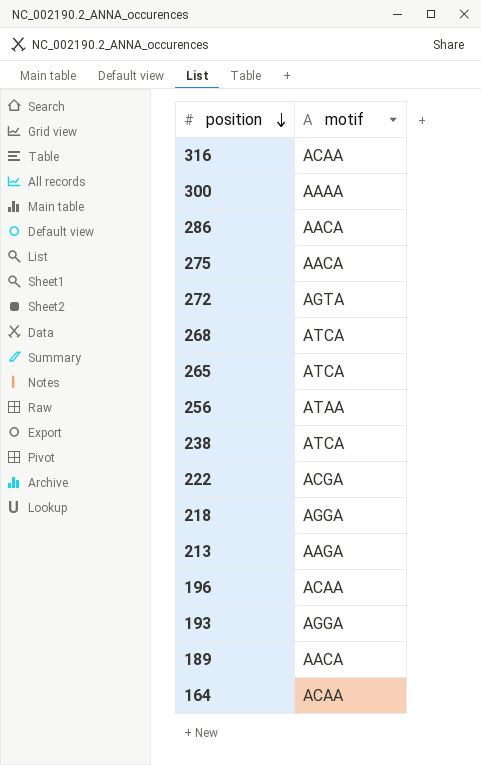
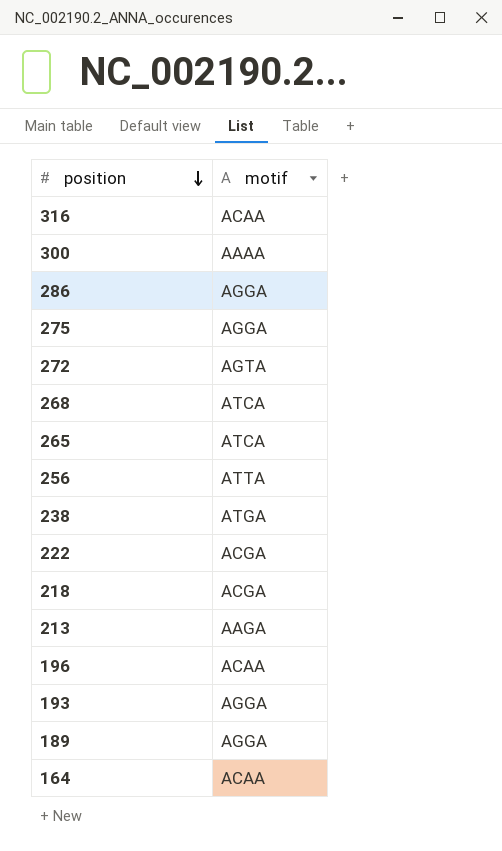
286 | motif: AACA -> AGGA
275 | motif: AACA -> AGGA
256 | motif: ATAA -> ATTA
238 | motif: ATCA -> ATGA
218 | motif: AGGA -> ACGA
189 | motif: AACA -> AGGA

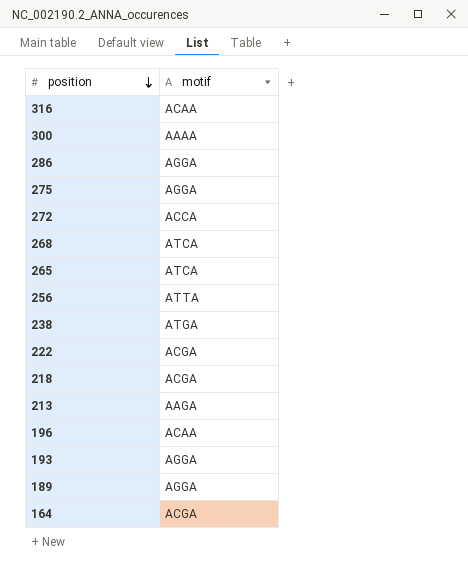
272 | motif: AGTA -> ACCA
164 | motif: ACAA -> ACGA

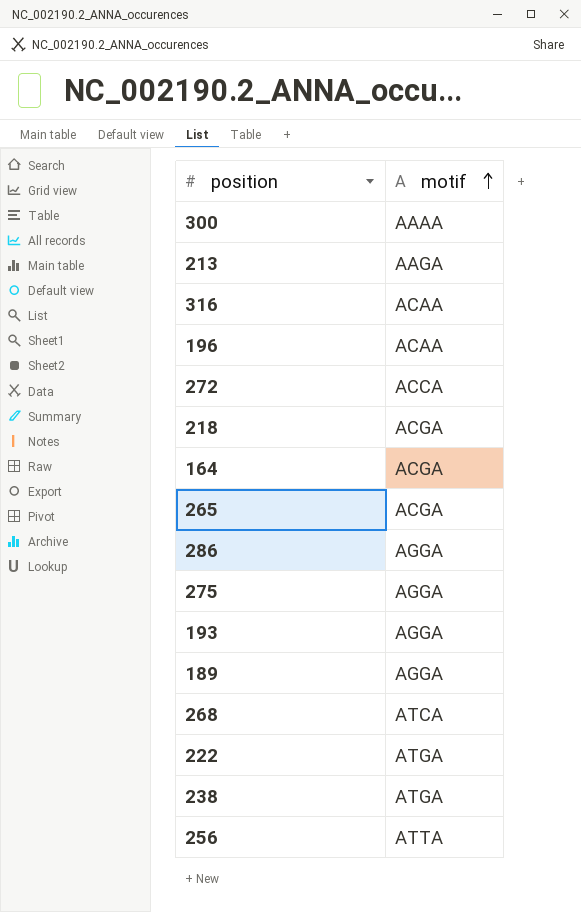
row order: position descending -> motif ascending
265 | motif: ATCA -> ACGA
222 | motif: ACGA -> ATGA

